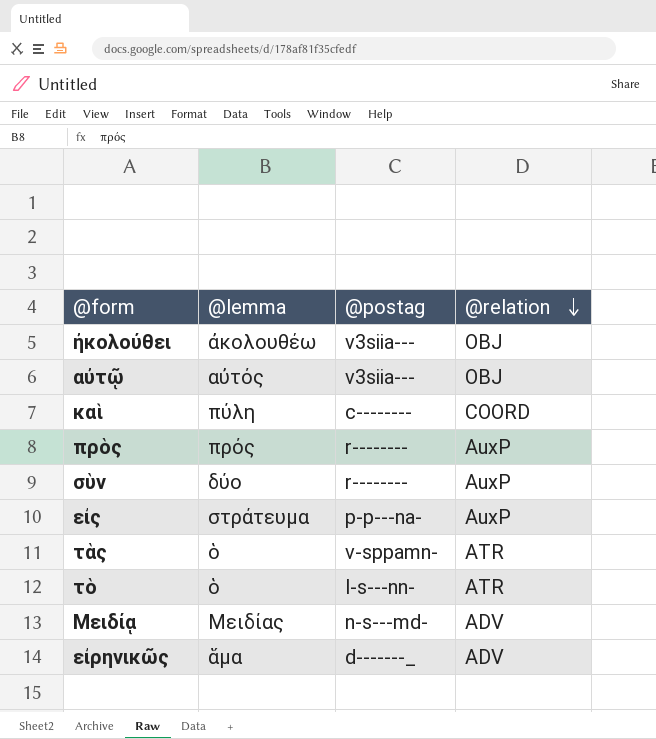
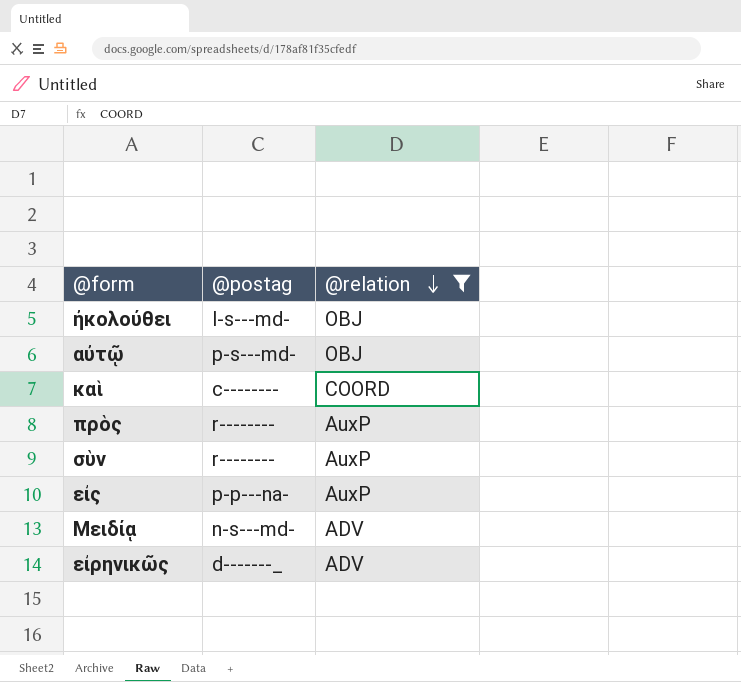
filter: none -> @relation != ATR
column @lemma | position: 2 -> none
ἠκολούθει | @postag: v3siia--- -> l-s---md-
αὐτῷ | @postag: v3siia--- -> p-s---md-

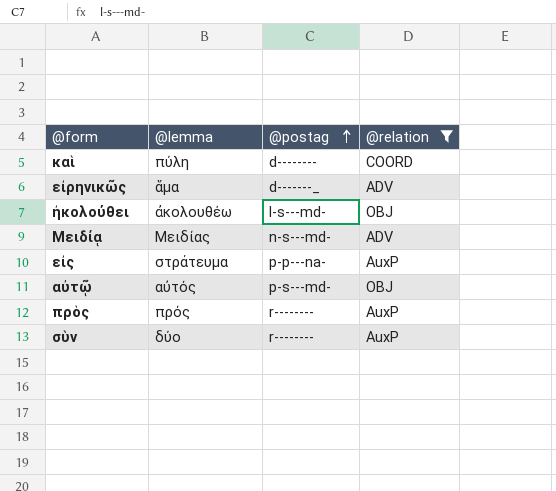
row order: @relation descending -> @postag ascending
column @lemma | position: none -> 2
καὶ | @postag: c-------- -> d--------

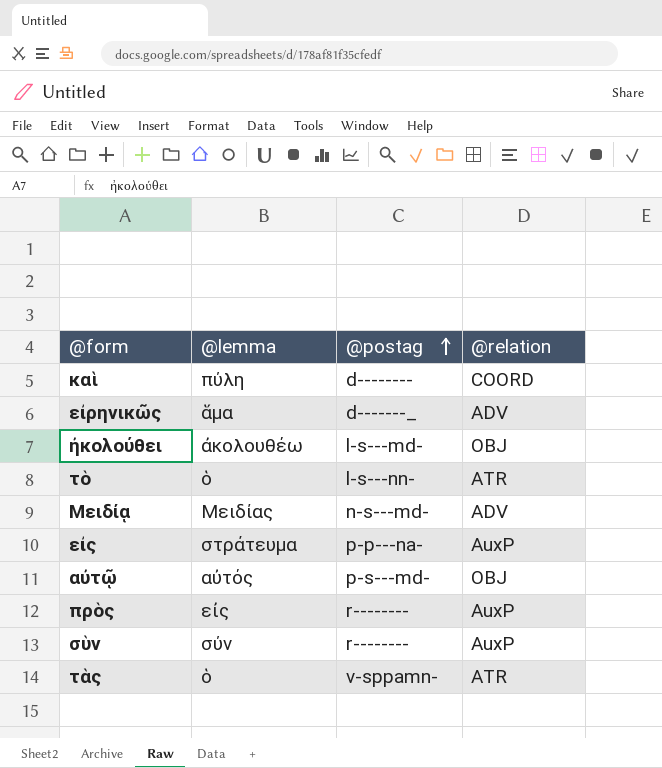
filter: @relation != ATR -> none
πρὸς | @lemma: πρός -> εἰς
σὺν | @lemma: δύο -> σύν

